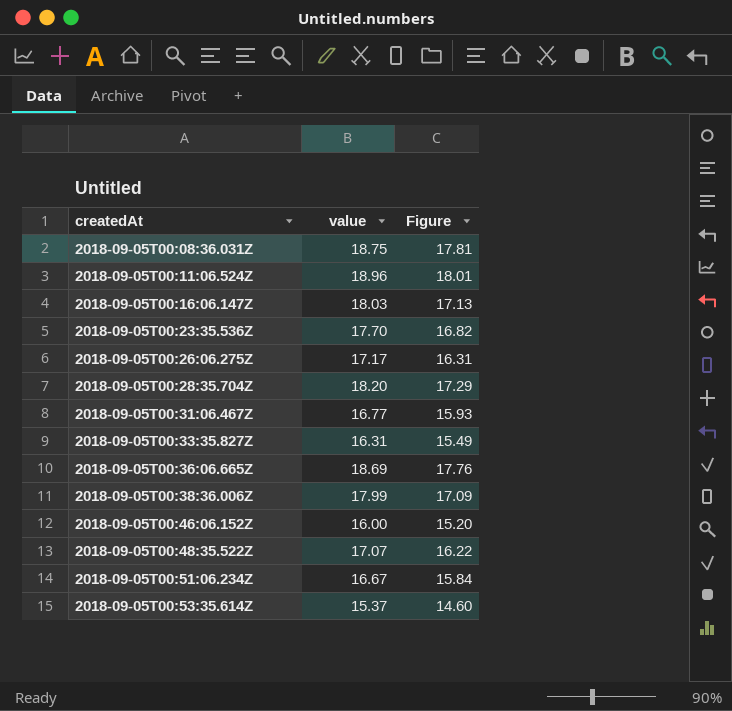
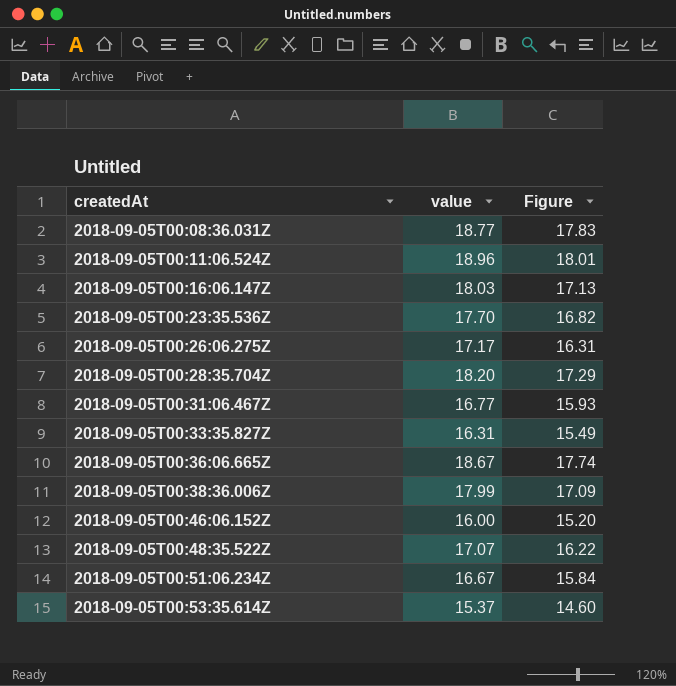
2018-09-05T00:08:36.031Z | value: 18.75 -> 18.77
2018-09-05T00:08:36.031Z | Figure: 17.81 -> 17.83
2018-09-05T00:36:06.665Z | value: 18.69 -> 18.67
2018-09-05T00:36:06.665Z | Figure: 17.76 -> 17.74

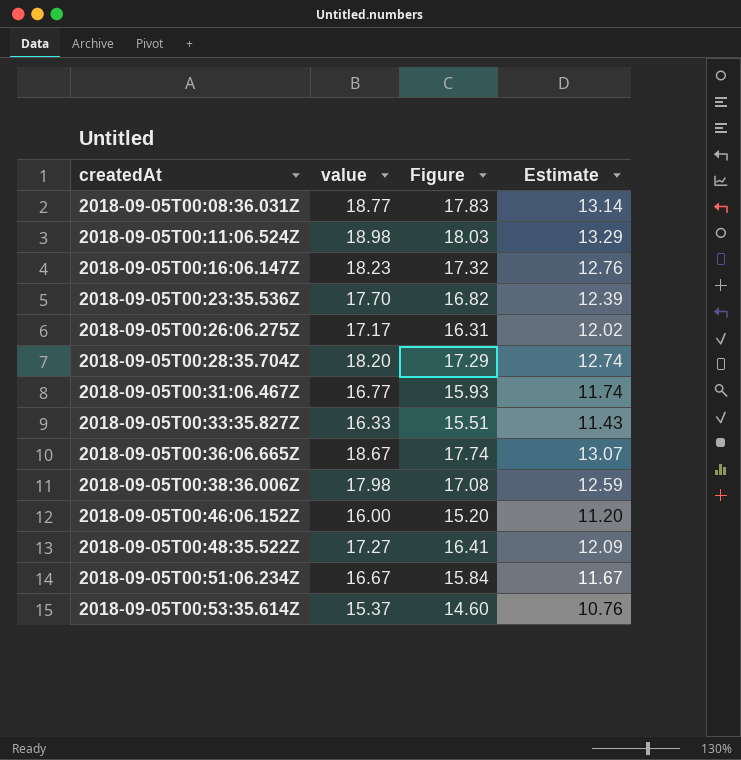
column Estimate | formula: none -> [value] * 0.7
2018-09-05T00:11:06.524Z | value: 18.96 -> 18.98
2018-09-05T00:11:06.524Z | Figure: 18.01 -> 18.03
2018-09-05T00:16:06.147Z | value: 18.03 -> 18.23
2018-09-05T00:16:06.147Z | Figure: 17.13 -> 17.32
2018-09-05T00:33:35.827Z | value: 16.31 -> 16.33
2018-09-05T00:33:35.827Z | Figure: 15.49 -> 15.51
2018-09-05T00:38:36.006Z | value: 17.99 -> 17.98
2018-09-05T00:38:36.006Z | Figure: 17.09 -> 17.08
2018-09-05T00:48:35.522Z | value: 17.07 -> 17.27
2018-09-05T00:48:35.522Z | Figure: 16.22 -> 16.41

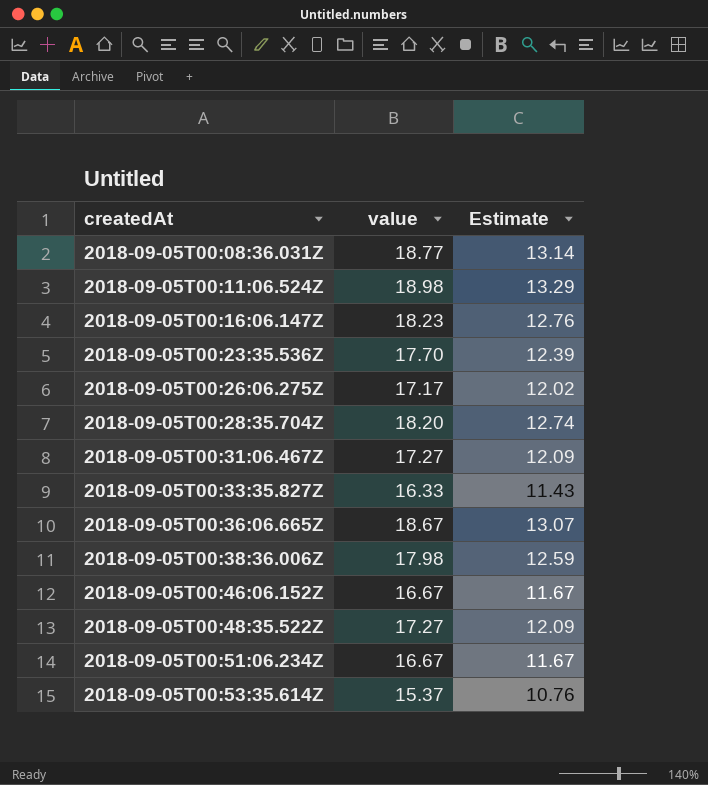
column Figure | formula: [value] * 0.95 -> none
2018-09-05T00:31:06.467Z | value: 16.77 -> 17.27
2018-09-05T00:31:06.467Z | Estimate: 11.74 -> 12.09
2018-09-05T00:46:06.152Z | value: 16.00 -> 16.67
2018-09-05T00:46:06.152Z | Estimate: 11.20 -> 11.67

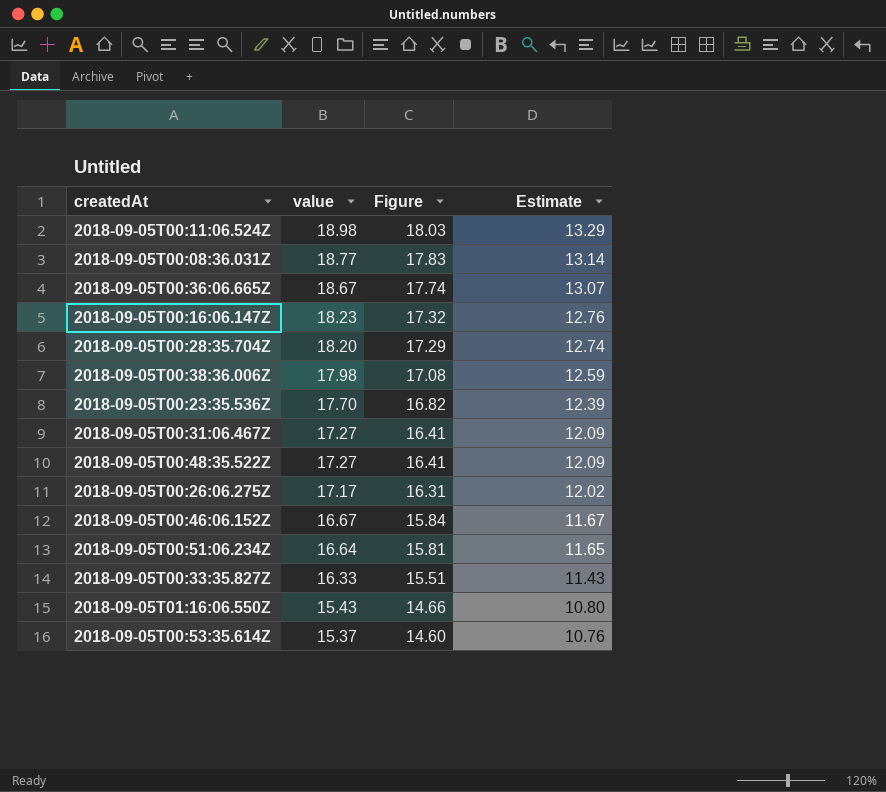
row order: createdAt ascending -> value descending
column Figure | formula: none -> [value] * 0.95
2018-09-05T00:51:06.234Z | value: 16.67 -> 16.64
2018-09-05T00:51:06.234Z | Estimate: 11.67 -> 11.65
row 2018-09-05T01:16:06.550Z: none -> 15.43 | 14.66 | 10.80

